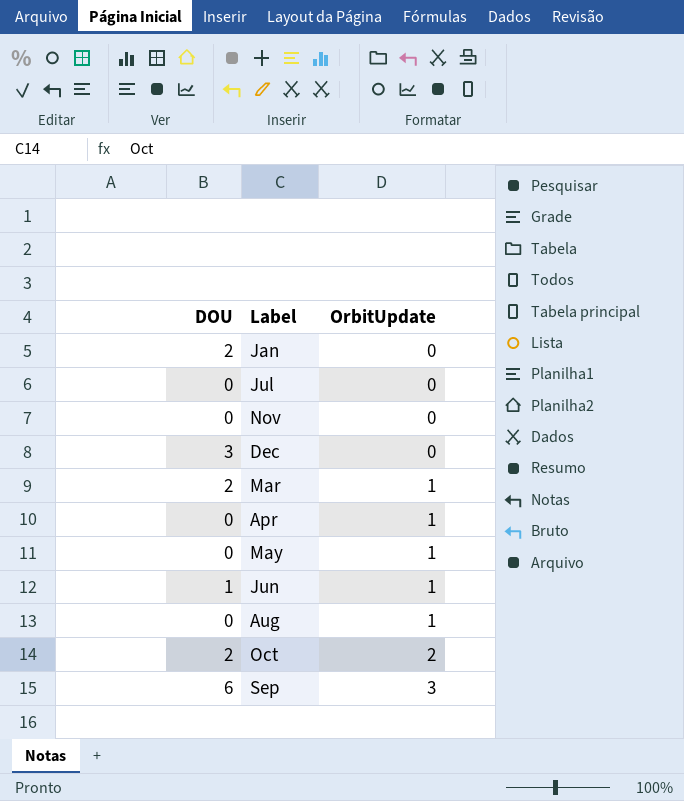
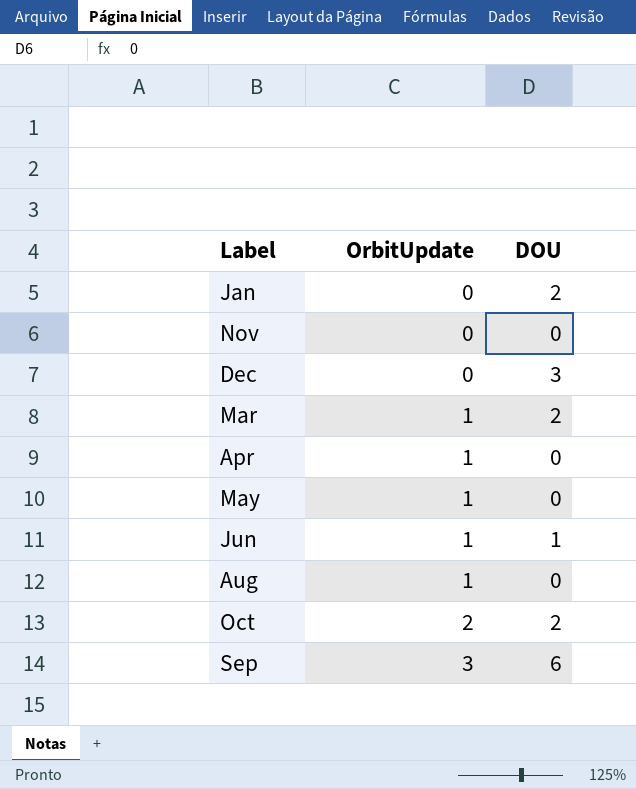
column DOU | position: 1 -> 3
row Jul: 0 | 0 -> none

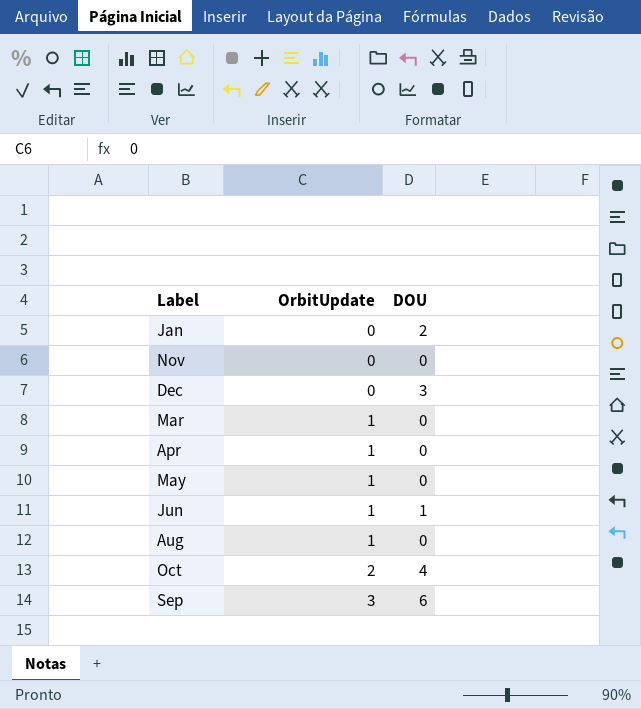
Mar | DOU: 2 -> 0
Oct | DOU: 2 -> 4

